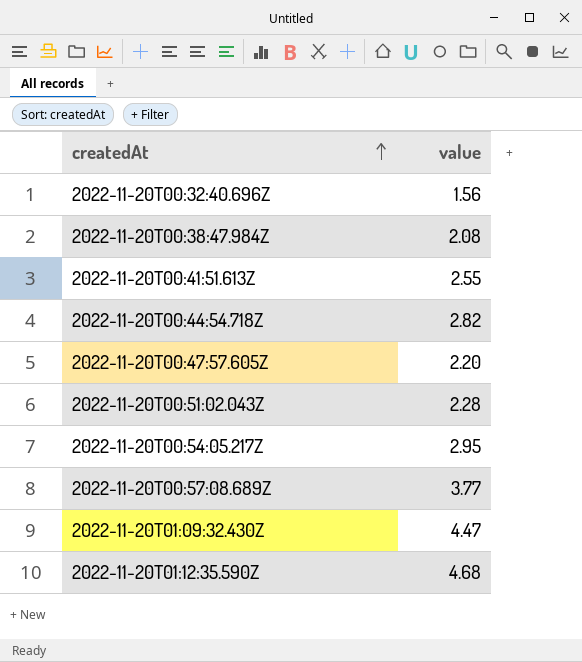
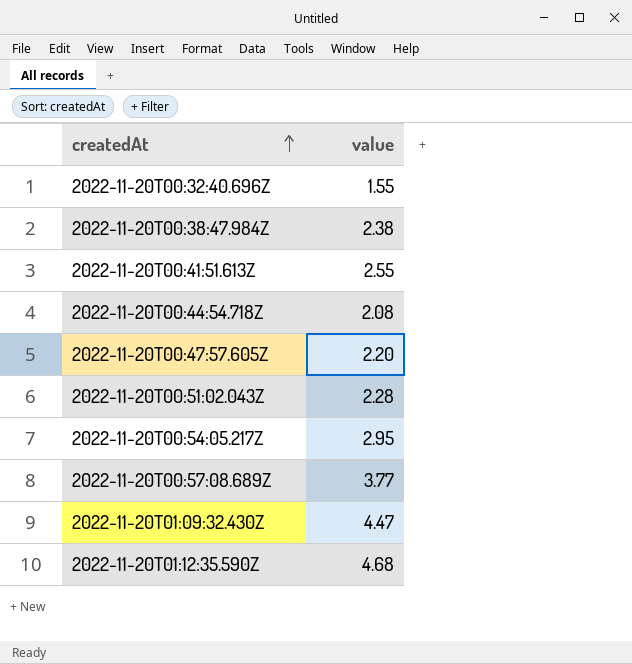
2022-11-20T00:32:40.696Z | value: 1.56 -> 1.55
2022-11-20T00:38:47.984Z | value: 2.08 -> 2.38
2022-11-20T00:44:54.718Z | value: 2.82 -> 2.08

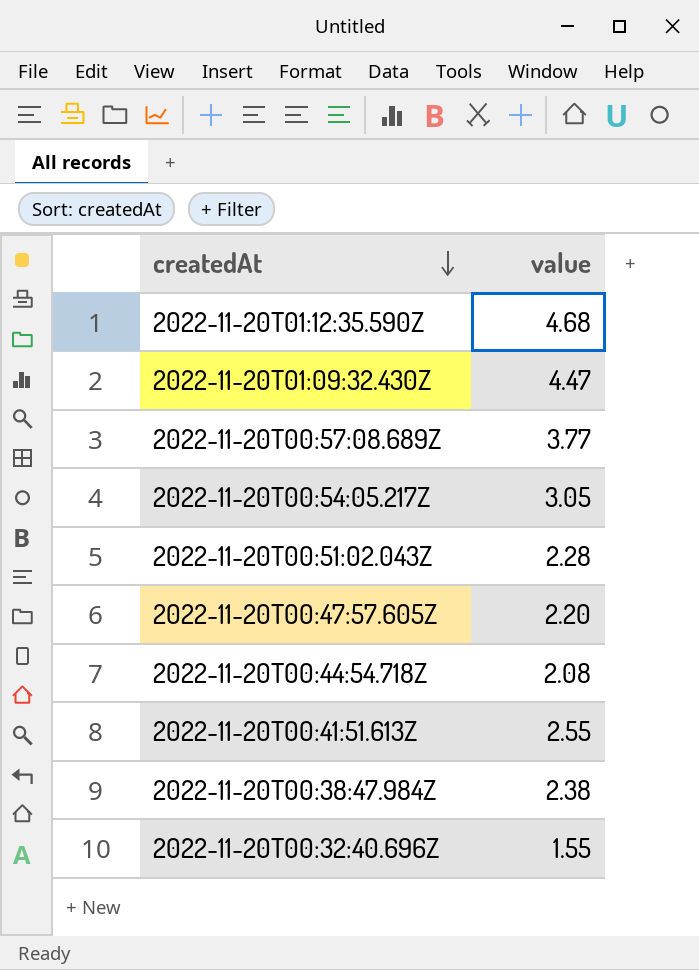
row order: createdAt ascending -> createdAt descending
2022-11-20T00:54:05.217Z | value: 2.95 -> 3.05

